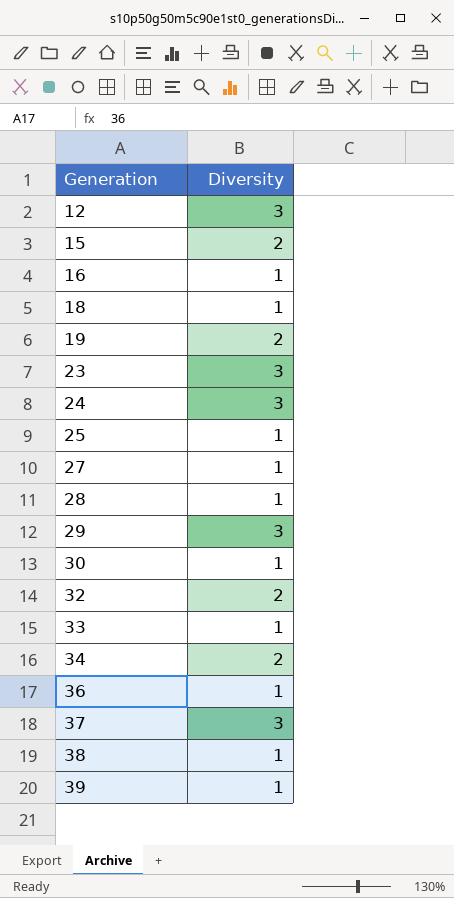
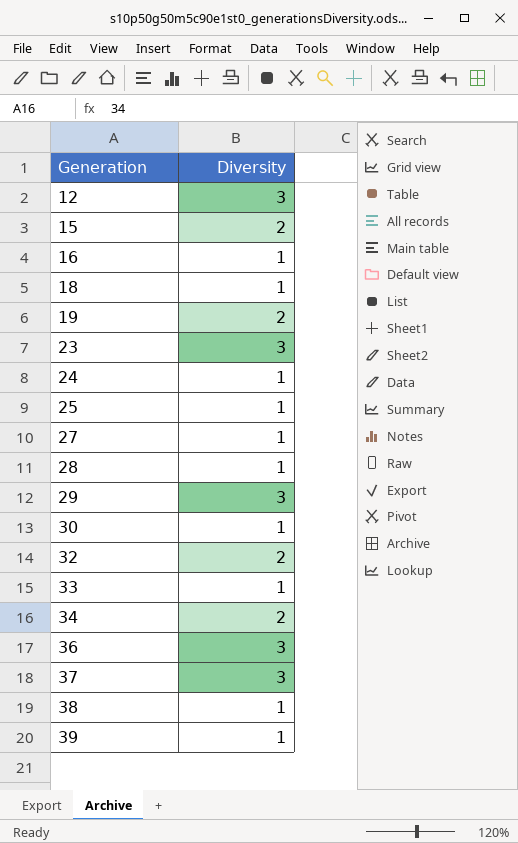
24 | Diversity: 3 -> 1
36 | Diversity: 1 -> 3

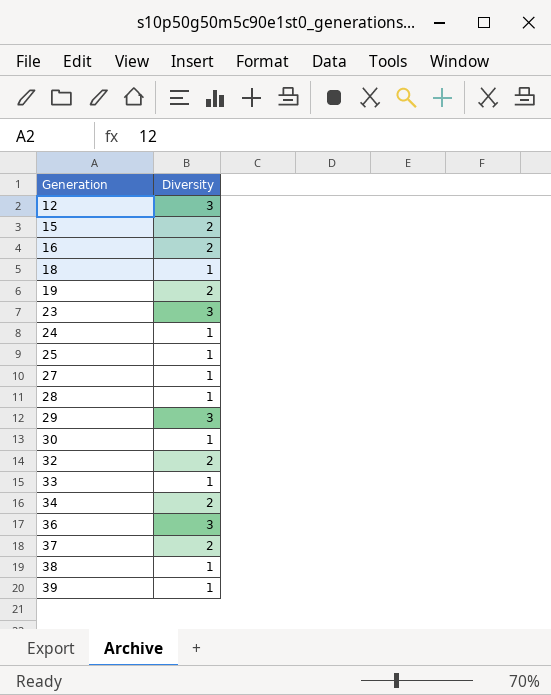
16 | Diversity: 1 -> 2
37 | Diversity: 3 -> 2

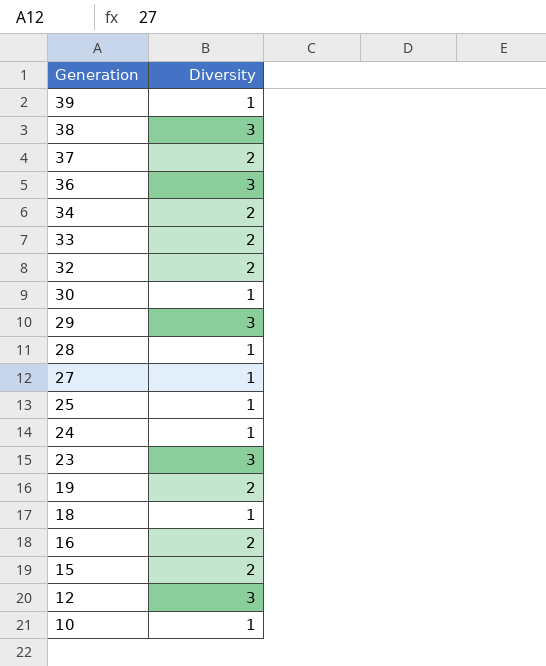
row order: Generation ascending -> Generation descending
38 | Diversity: 1 -> 3
33 | Diversity: 1 -> 2
row 10: none -> 1

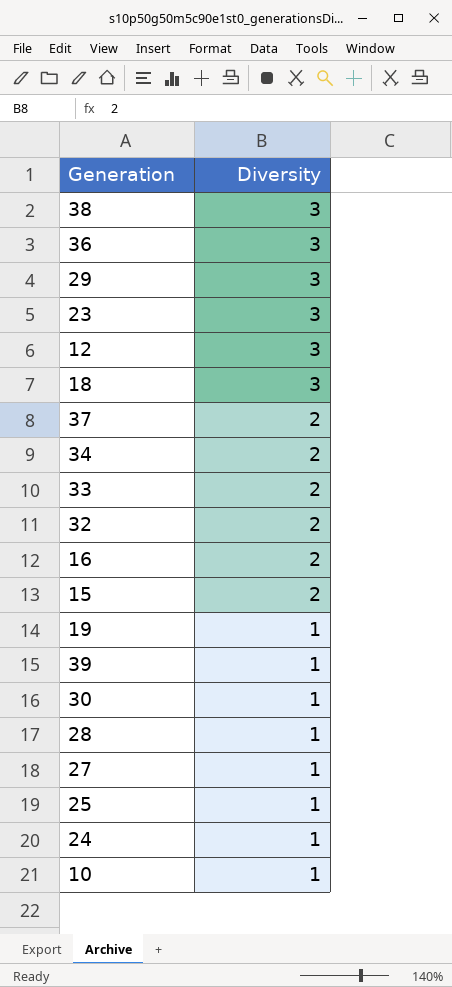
row order: Generation descending -> Diversity descending
18 | Diversity: 1 -> 3
19 | Diversity: 2 -> 1

